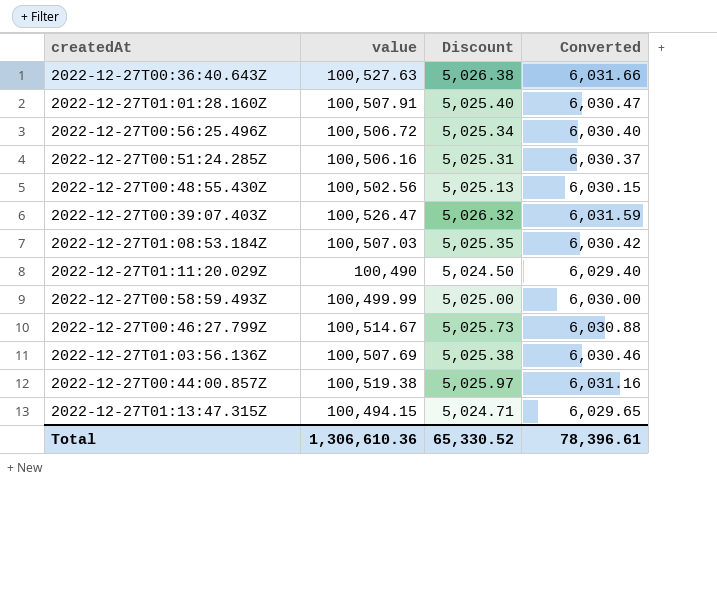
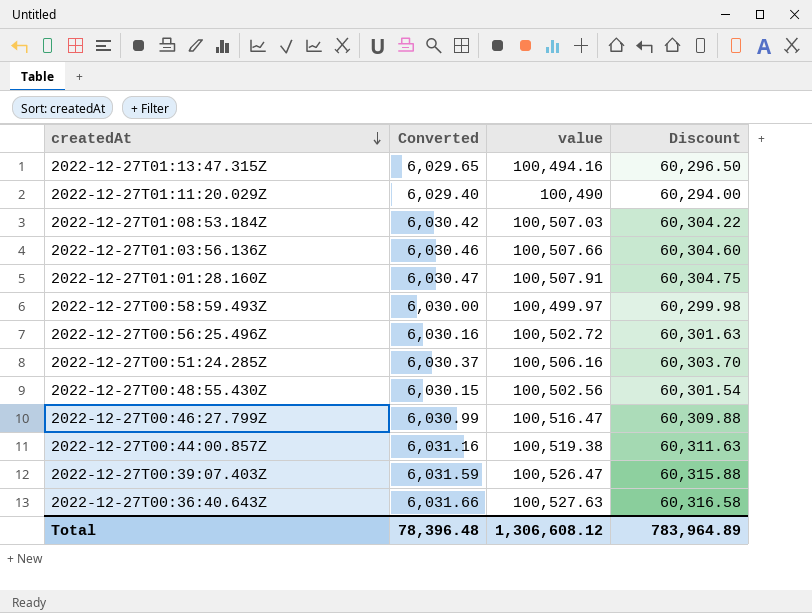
row order: none -> createdAt descending
column Converted | position: 4 -> 2
column Discount | formula: [value] * 0.05 -> [value] * 0.6
2022-12-27T01:13:47.315Z | value: 100,494.15 -> 100,494.16
2022-12-27T01:03:56.136Z | value: 100,507.69 -> 100,507.66
2022-12-27T00:58:59.493Z | value: 100,499.99 -> 100,499.97
2022-12-27T00:56:25.496Z | Converted: 6,030.40 -> 6,030.16
2022-12-27T00:56:25.496Z | value: 100,506.72 -> 100,502.72
2022-12-27T00:46:27.799Z | Converted: 6,030.88 -> 6,030.99
2022-12-27T00:46:27.799Z | value: 100,514.67 -> 100,516.47
Total | Converted: 78,396.61 -> 78,396.48
Total | value: 1,306,610.36 -> 1,306,608.12
Total | Discount: 65,330.52 -> 783,964.89

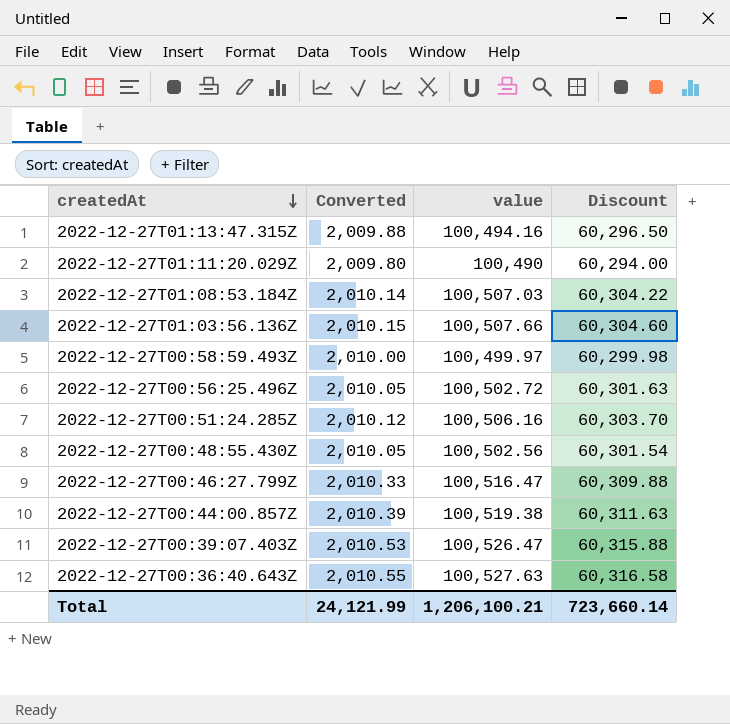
column Converted | formula: [value] * 0.06 -> [value] * 0.02
row 2022-12-27T01:01:28.160Z: 6,030.47 | 100,507.91 | 60,304.75 -> none
Total | Converted: 78,396.48 -> 24,121.99
Total | value: 1,306,608.12 -> 1,206,100.21
Total | Discount: 783,964.89 -> 723,660.14

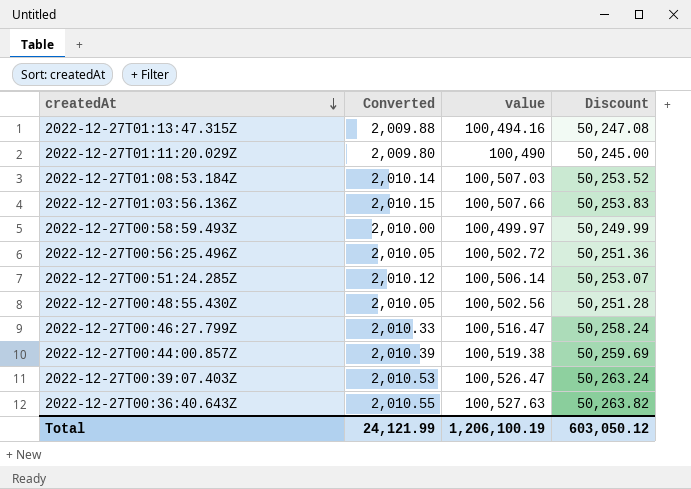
column Discount | formula: [value] * 0.6 -> [value] * 0.5
2022-12-27T00:51:24.285Z | value: 100,506.16 -> 100,506.14
Total | value: 1,206,100.21 -> 1,206,100.19
Total | Discount: 723,660.14 -> 603,050.12

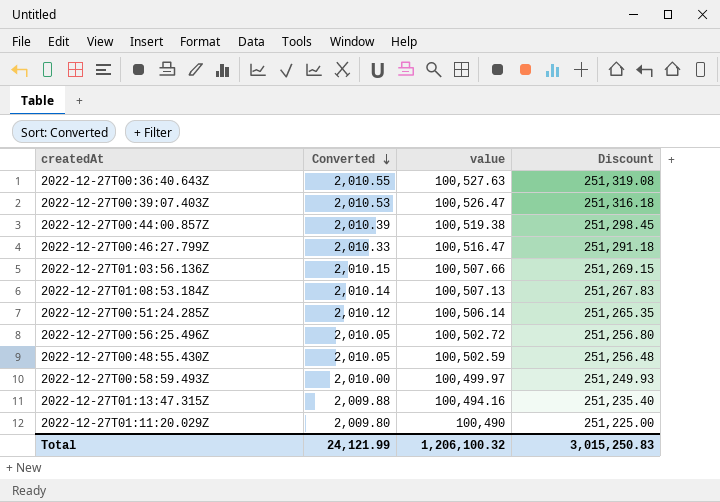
row order: createdAt descending -> Converted descending
column Discount | formula: [value] * 0.5 -> [value] * 2.5
2022-12-27T01:08:53.184Z | value: 100,507.03 -> 100,507.13
2022-12-27T00:48:55.430Z | value: 100,502.56 -> 100,502.59
Total | value: 1,206,100.19 -> 1,206,100.32
Total | Discount: 603,050.12 -> 3,015,250.83

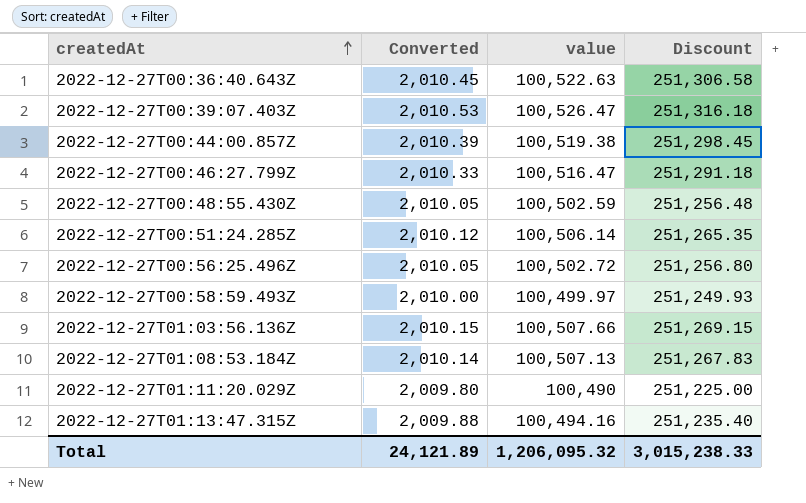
row order: Converted descending -> createdAt ascending
2022-12-27T00:36:40.643Z | Converted: 2,010.55 -> 2,010.45
2022-12-27T00:36:40.643Z | value: 100,527.63 -> 100,522.63
2022-12-27T00:36:40.643Z | Discount: 251,319.08 -> 251,306.58
Total | Converted: 24,121.99 -> 24,121.89
Total | value: 1,206,100.32 -> 1,206,095.32
Total | Discount: 3,015,250.83 -> 3,015,238.33

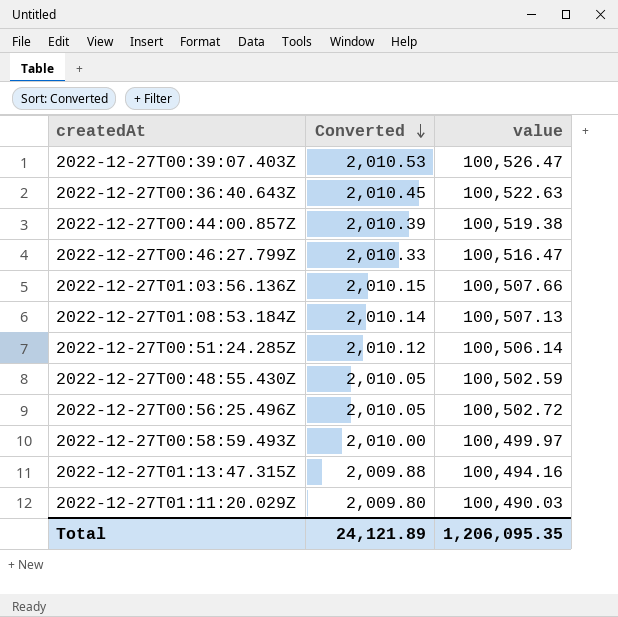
row order: createdAt ascending -> Converted descending
column Discount | formula: [value] * 2.5 -> none
2022-12-27T01:11:20.029Z | value: 100,490 -> 100,490.03
Total | value: 1,206,095.32 -> 1,206,095.35

